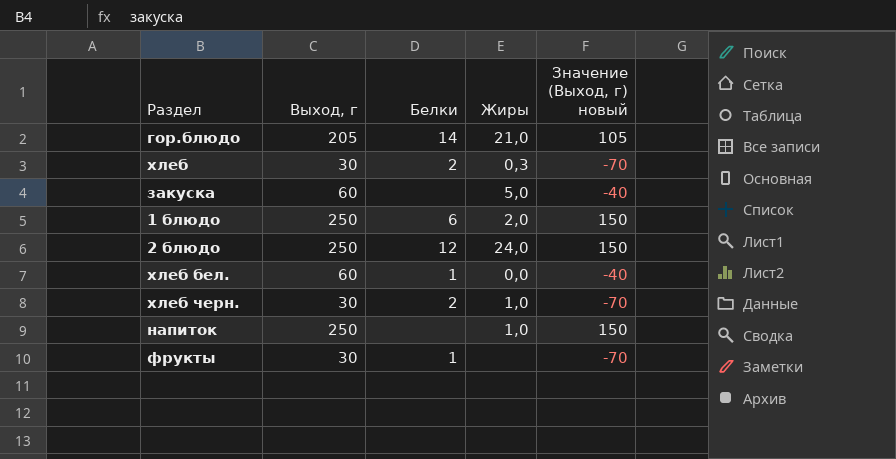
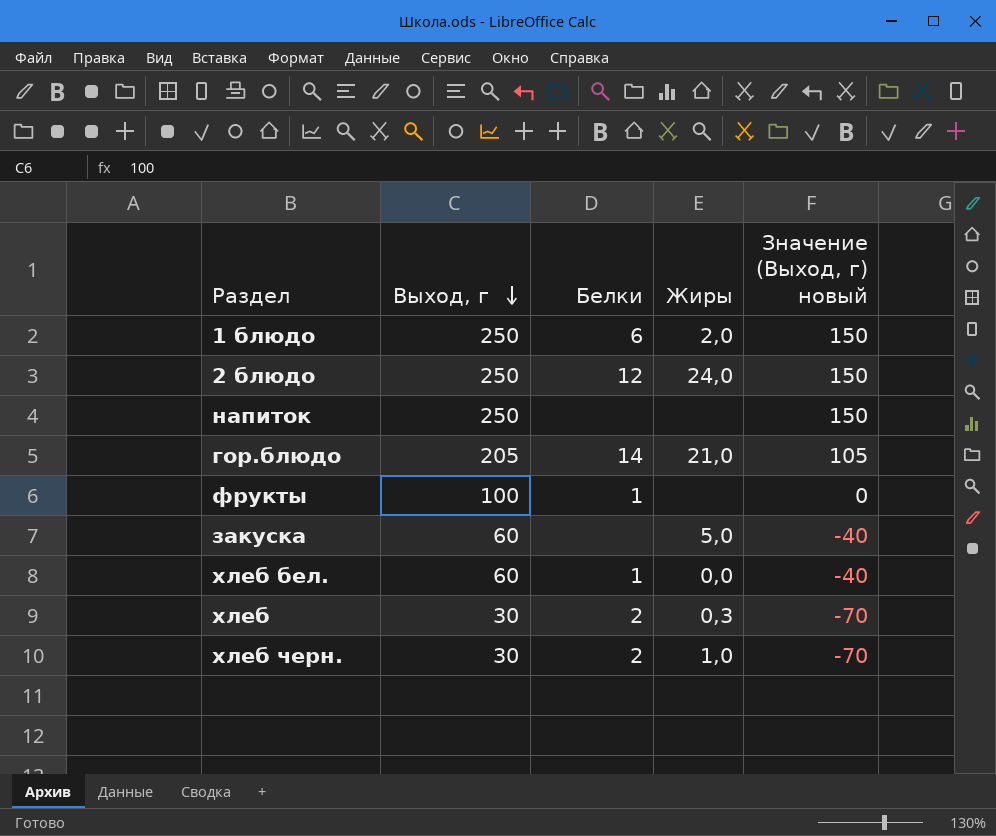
row order: none -> Выход, г descending
напиток | Жиры: 1,0 -> none
фрукты | Выход, г: 30 -> 100
фрукты | Значение (Выход, г) новый: -70 -> 0

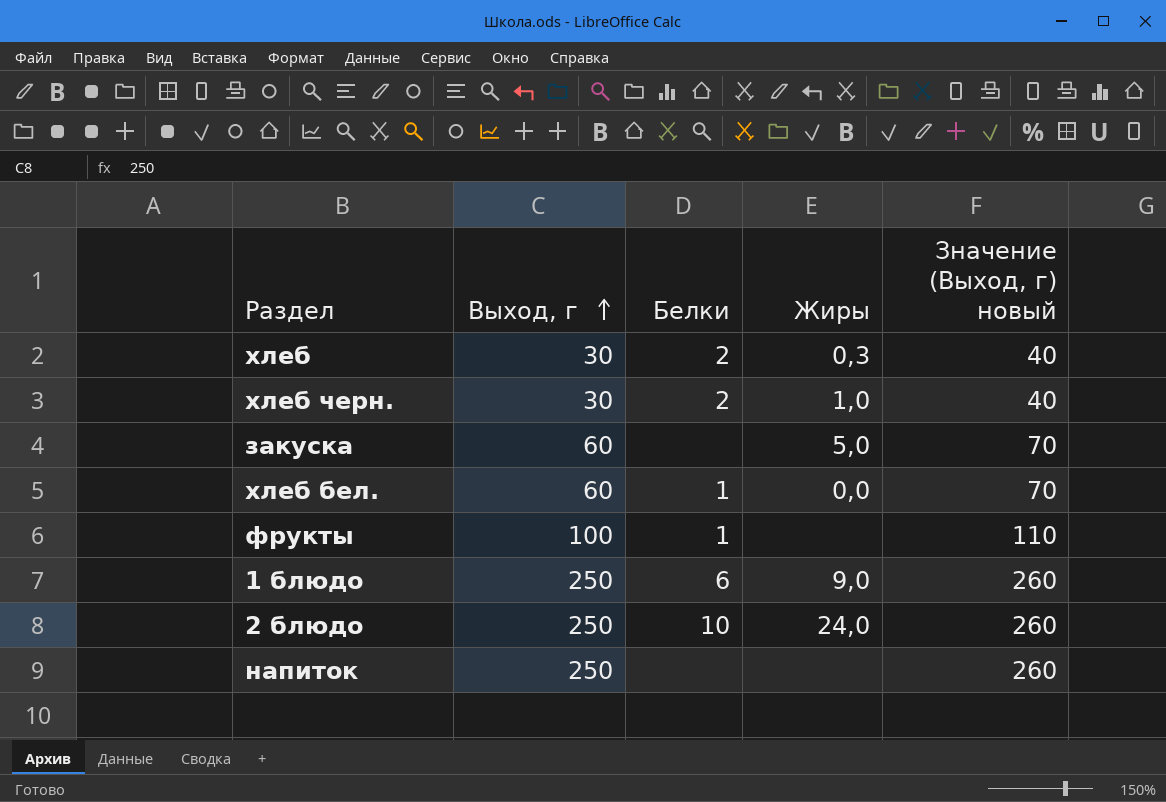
row order: Выход, г descending -> Выход, г ascending
column Значение (Выход, г) новый | formula: [Выход, г] - 100 -> [Выход, г] + 10
row гор.блюдо: 205 | 14 | 21,0 | 105 -> none
1 блюдо | Жиры: 2,0 -> 9,0
2 блюдо | Белки: 12 -> 10

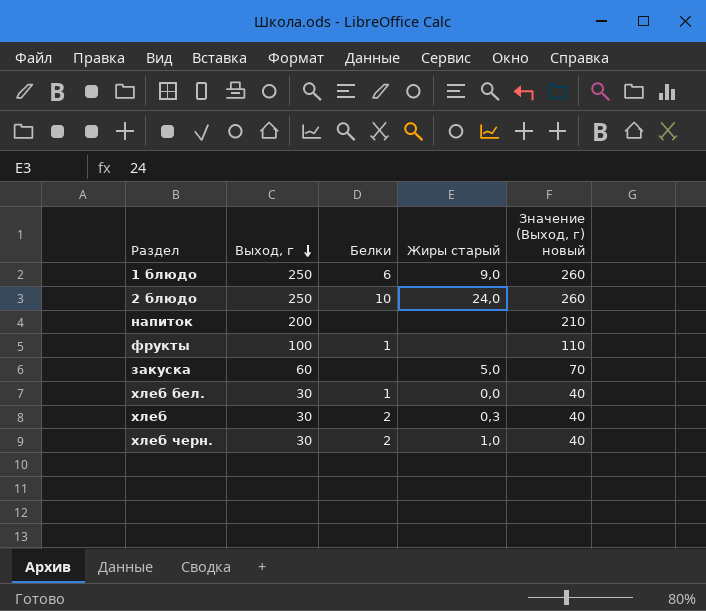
row order: Выход, г ascending -> Выход, г descending
column name: Жиры -> Жиры старый
напиток | Выход, г: 250 -> 200
напиток | Значение (Выход, г) новый: 260 -> 210
хлеб бел. | Выход, г: 60 -> 30
хлеб бел. | Значение (Выход, г) новый: 70 -> 40

